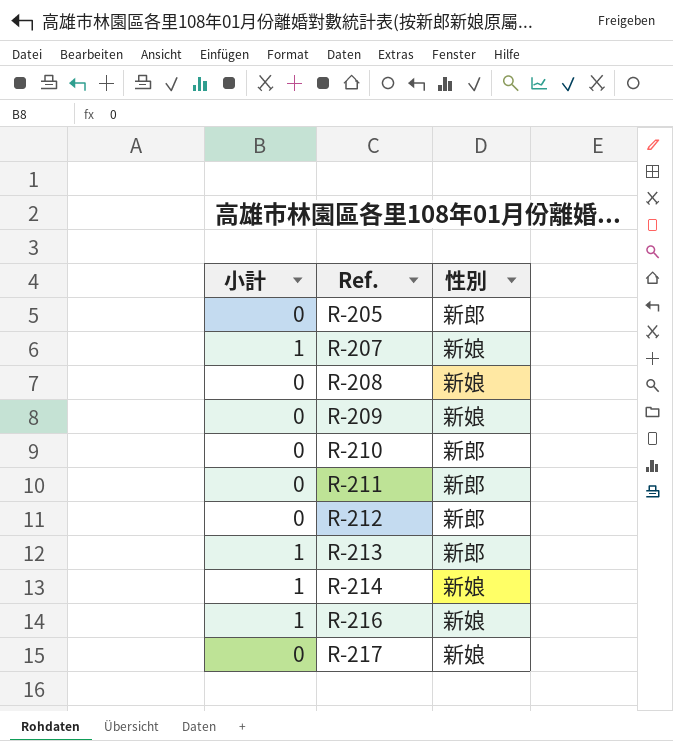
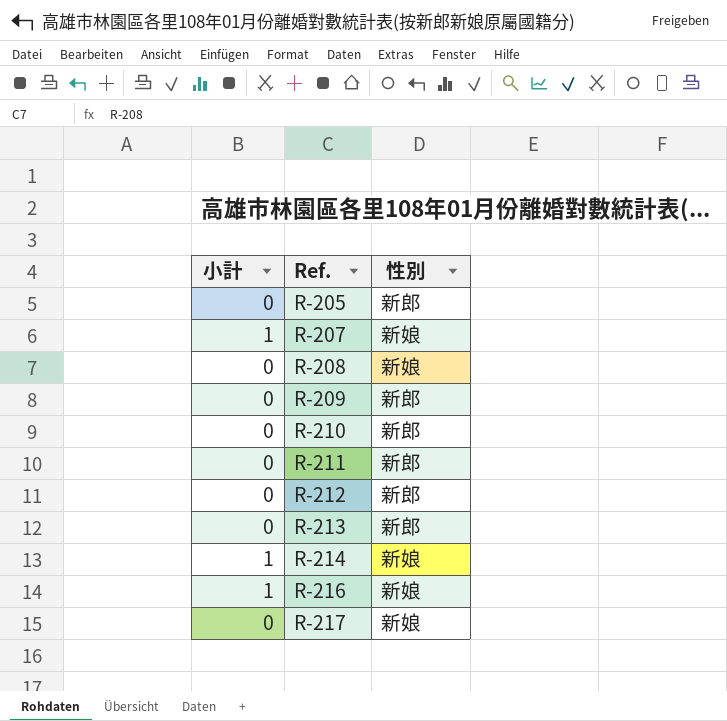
R-209 | 性別: 新娘 -> 新郎
R-213 | 小計: 1 -> 0

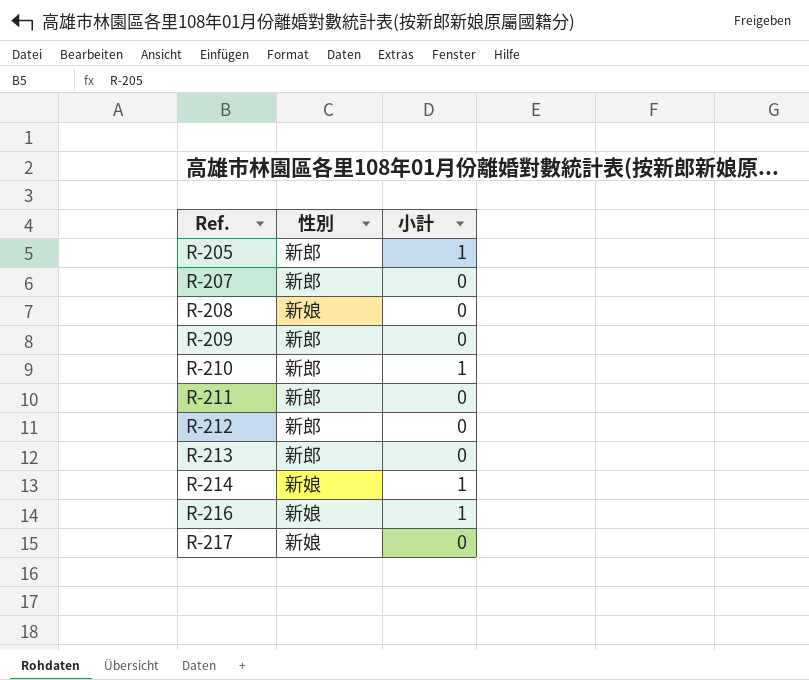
column 小計 | position: 1 -> 3
R-205 | 小計: 0 -> 1
R-207 | 性別: 新娘 -> 新郎
R-207 | 小計: 1 -> 0
R-210 | 小計: 0 -> 1

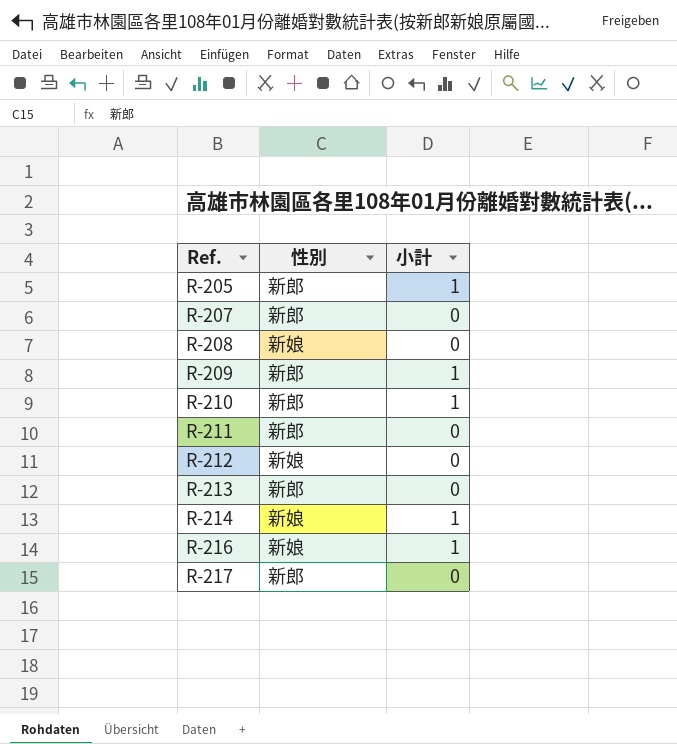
R-209 | 小計: 0 -> 1
R-212 | 性別: 新郎 -> 新娘
R-217 | 性別: 新娘 -> 新郎

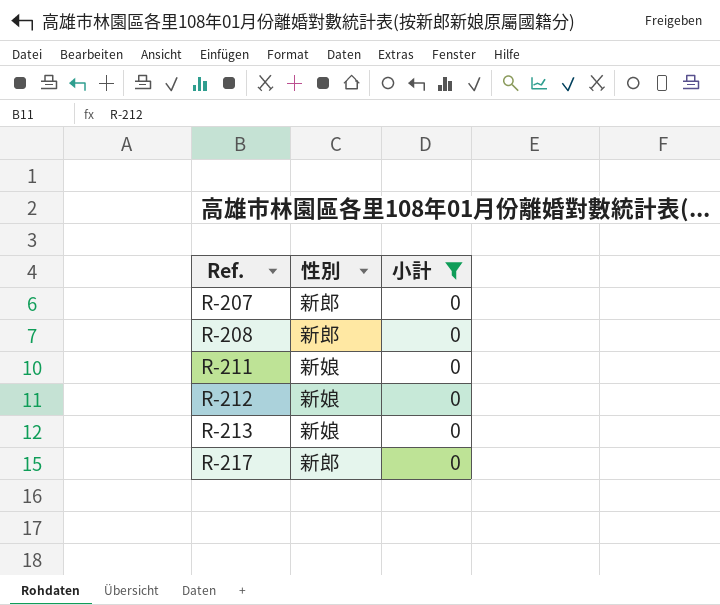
filter: none -> 小計 = 0
R-208 | 性別: 新娘 -> 新郎
R-211 | 性別: 新郎 -> 新娘
R-213 | 性別: 新郎 -> 新娘

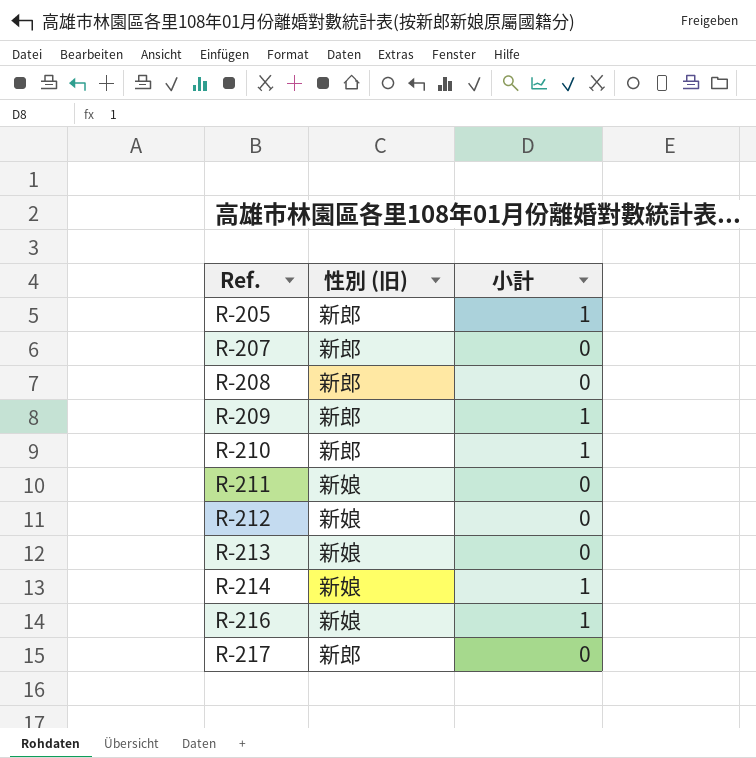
filter: 小計 = 0 -> none
column name: 性別 -> 性別 (旧)

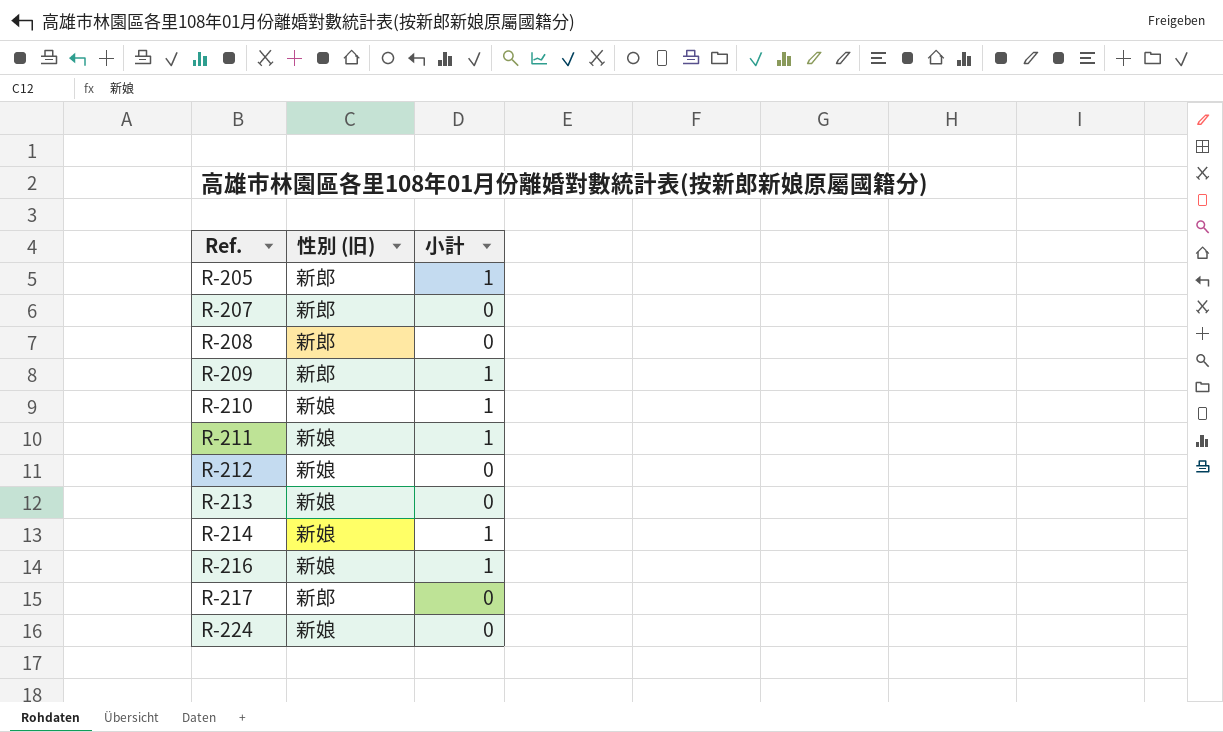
R-210 | 性別 (旧): 新郎 -> 新娘
R-211 | 小計: 0 -> 1
row R-224: none -> 新娘 | 0

